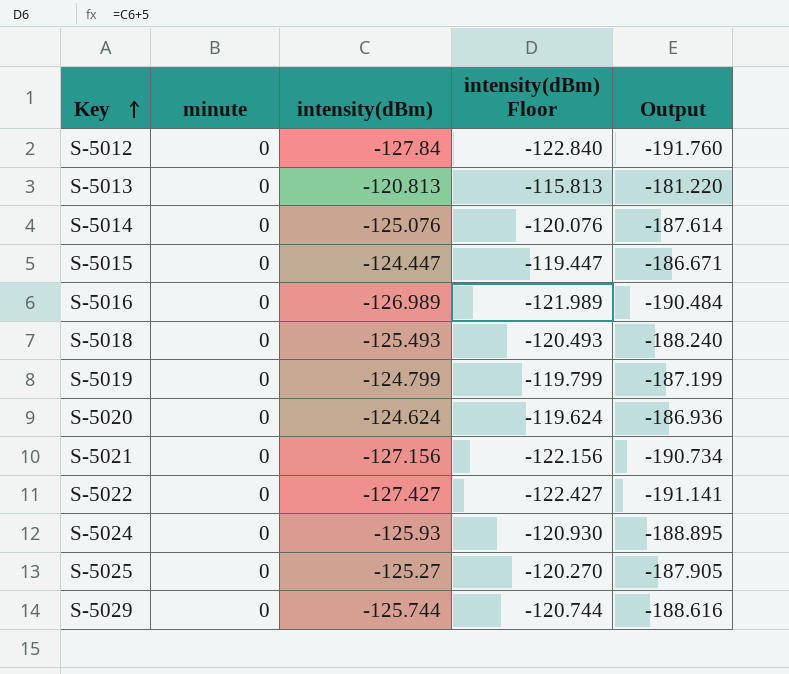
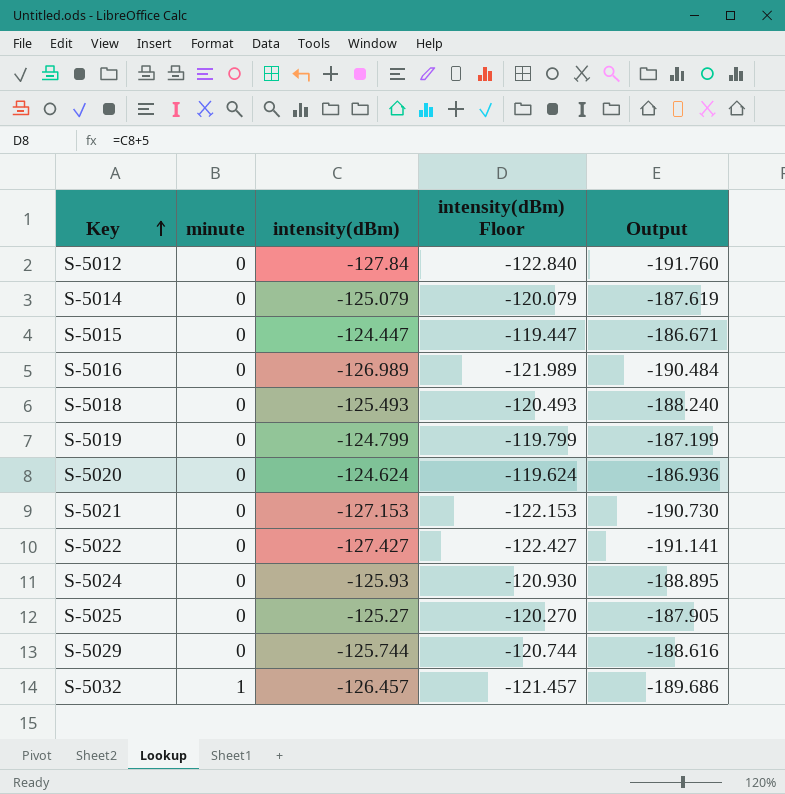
row S-5013: 0 | -120.813 | -115.813 | -181.220 -> none
S-5014 | intensity(dBm): -125.076 -> -125.079
S-5014 | intensity(dBm) Floor: -120.076 -> -120.079
S-5014 | Output: -187.614 -> -187.619
S-5021 | intensity(dBm): -127.156 -> -127.153
S-5021 | intensity(dBm) Floor: -122.156 -> -122.153
S-5021 | Output: -190.734 -> -190.730
row S-5032: none -> 1 | -126.457 | -121.457 | -189.686

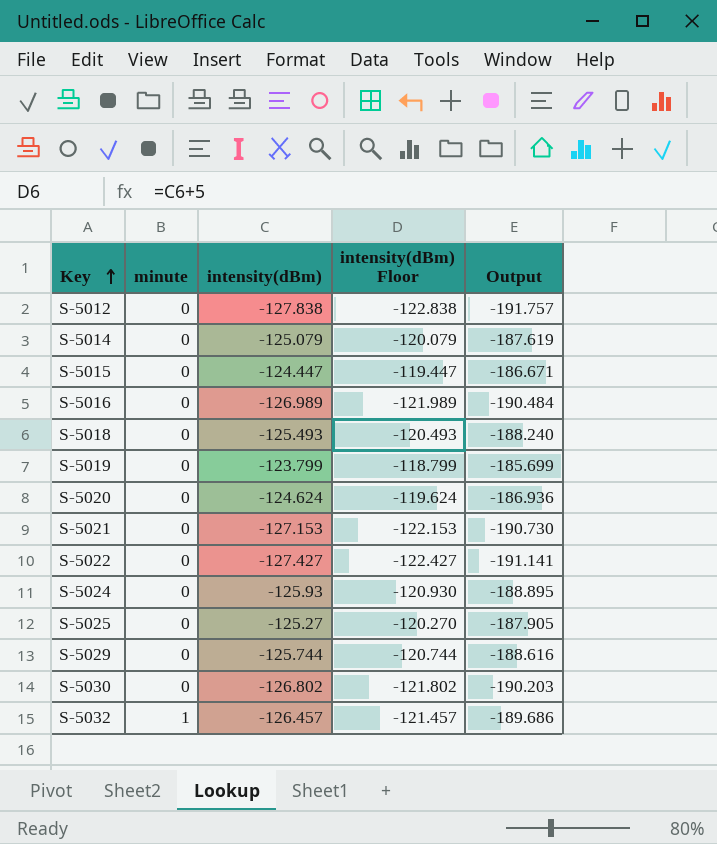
S-5012 | intensity(dBm): -127.84 -> -127.838
S-5012 | intensity(dBm) Floor: -122.840 -> -122.838
S-5012 | Output: -191.760 -> -191.757
S-5019 | intensity(dBm): -124.799 -> -123.799
S-5019 | intensity(dBm) Floor: -119.799 -> -118.799
S-5019 | Output: -187.199 -> -185.699
row S-5030: none -> 0 | -126.802 | -121.802 | -190.203

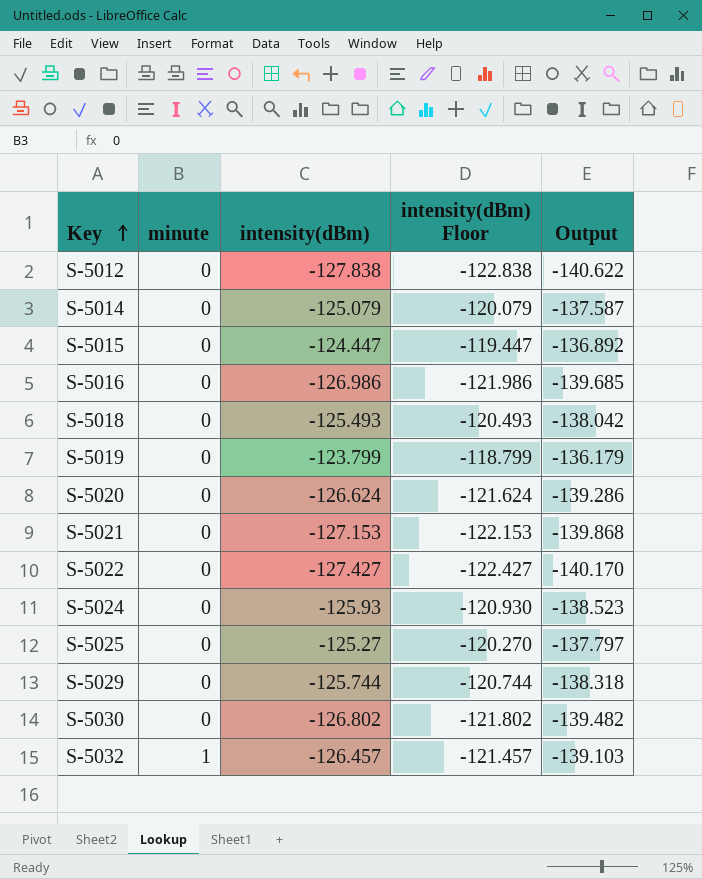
column Output | formula: [intensity(dBm)] * 1.5 -> [intensity(dBm)] * 1.1
S-5016 | intensity(dBm): -126.989 -> -126.986
S-5016 | intensity(dBm) Floor: -121.989 -> -121.986
S-5020 | intensity(dBm): -124.624 -> -126.624
S-5020 | intensity(dBm) Floor: -119.624 -> -121.624

